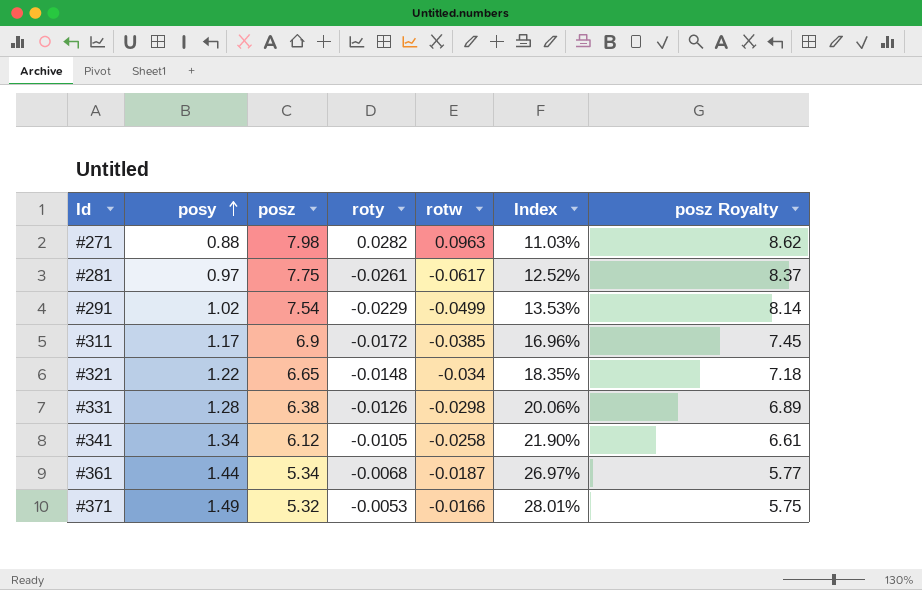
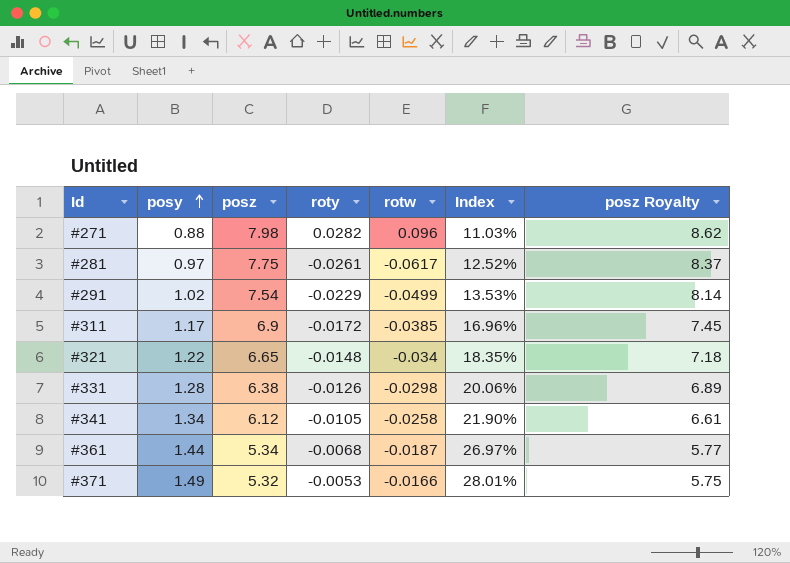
#271 | rotw: 0.0963 -> 0.096

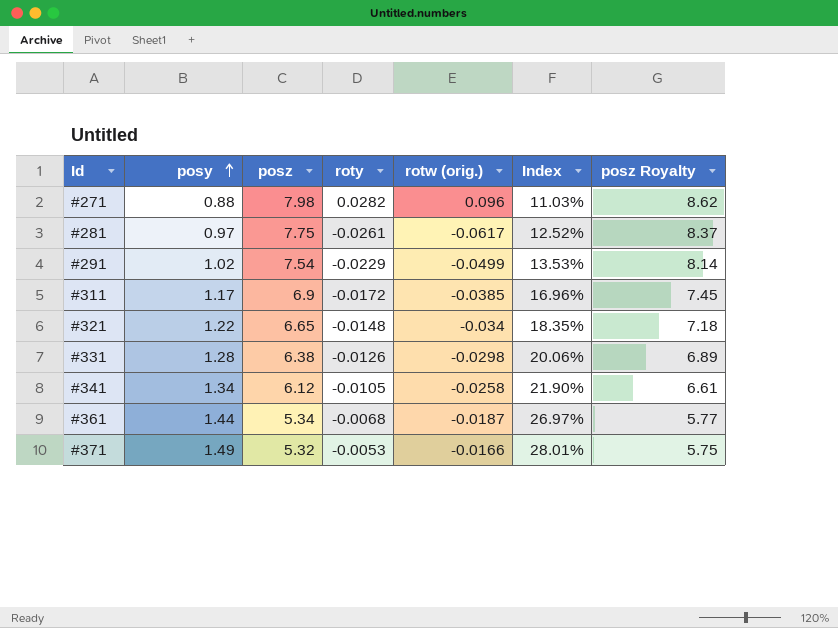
column name: rotw -> rotw (orig.)

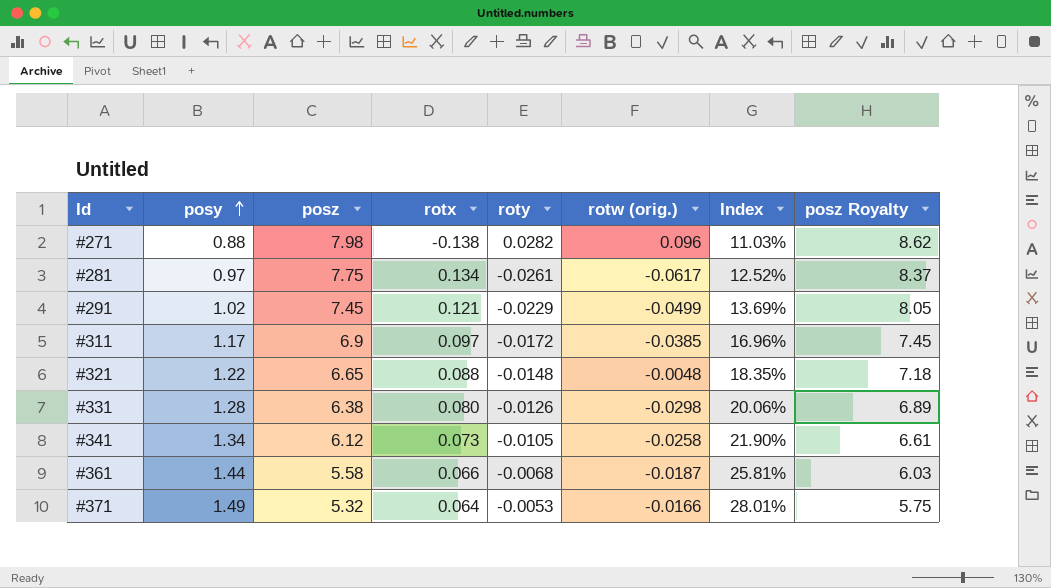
column rotx | position: none -> 4
#291 | posz: 7.54 -> 7.45
#291 | Index: 13.53% -> 13.69%
#291 | posz Royalty: 8.14 -> 8.05
#321 | rotw (orig.): -0.034 -> -0.0048
#361 | posz: 5.34 -> 5.58
#361 | Index: 26.97% -> 25.81%
#361 | posz Royalty: 5.77 -> 6.03

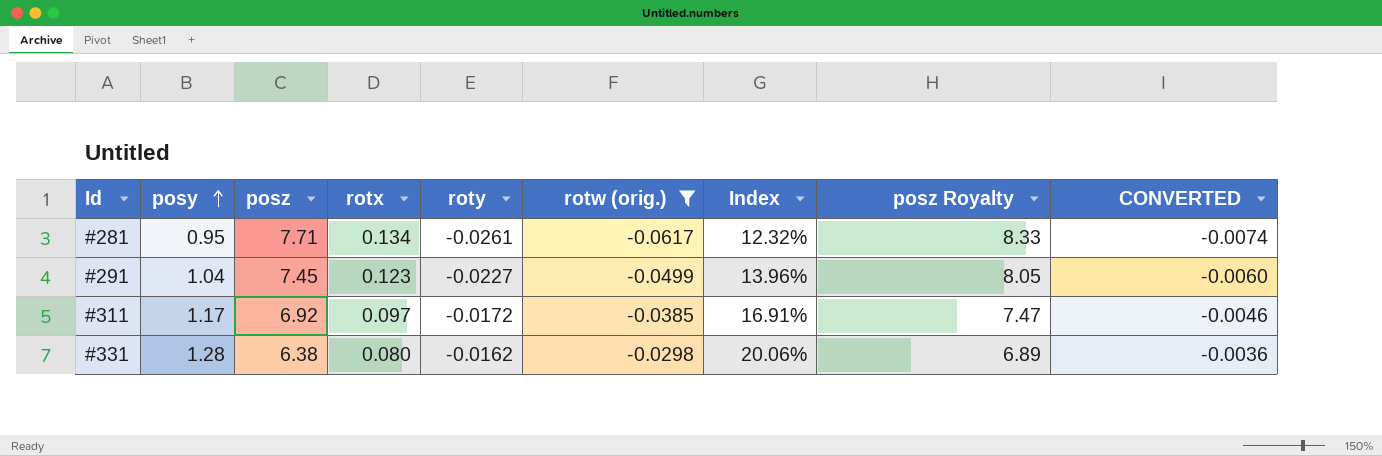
filter: none -> rotw (orig.) <= -0.0298
column CONVERTED | formula: none -> [rotw (orig.)] * 0.12
#281 | posy: 0.97 -> 0.95
#281 | posz: 7.75 -> 7.71
#281 | Index: 12.52% -> 12.32%
#281 | posz Royalty: 8.37 -> 8.33
#291 | posy: 1.02 -> 1.04
#291 | rotx: 0.121 -> 0.123
#291 | roty: -0.0229 -> -0.0227
#291 | Index: 13.69% -> 13.96%
#311 | posz: 6.9 -> 6.92
#311 | Index: 16.96% -> 16.91%
#311 | posz Royalty: 7.45 -> 7.47
#331 | roty: -0.0126 -> -0.0162

